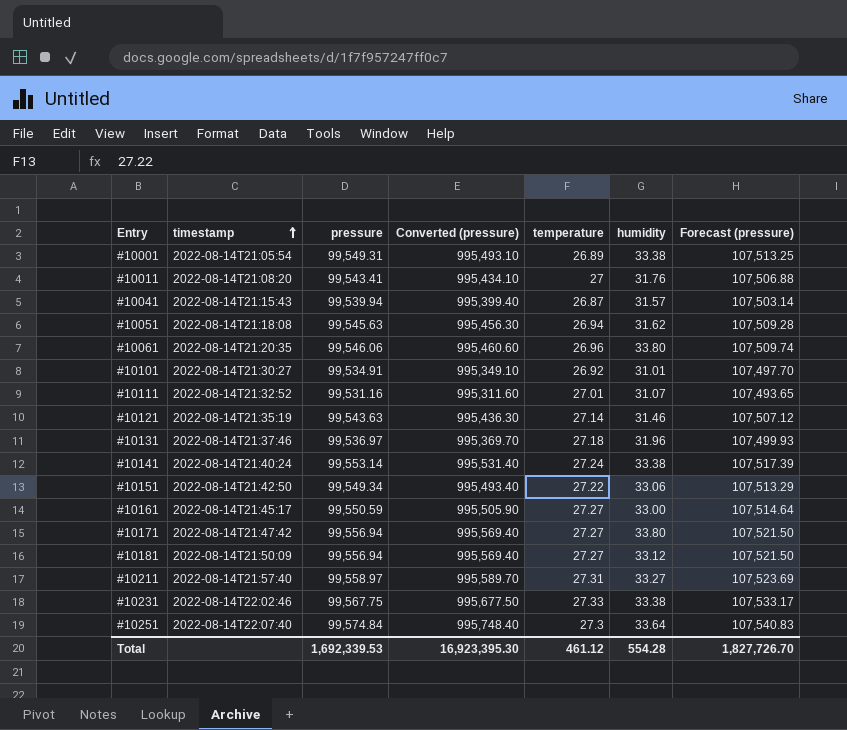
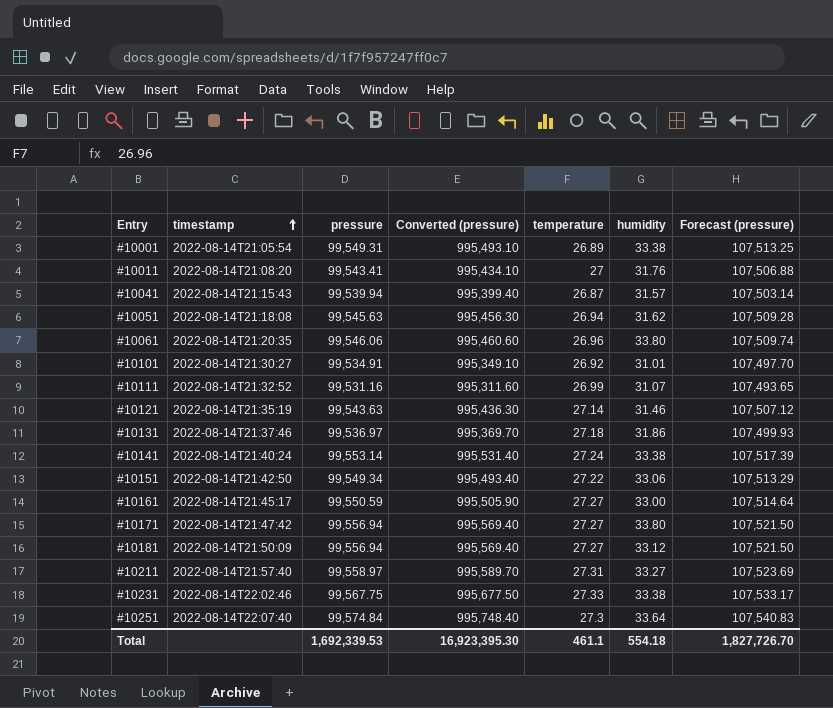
#10111 | temperature: 27.01 -> 26.99
#10131 | humidity: 31.96 -> 31.86
Total | temperature: 461.12 -> 461.1
Total | humidity: 554.28 -> 554.18

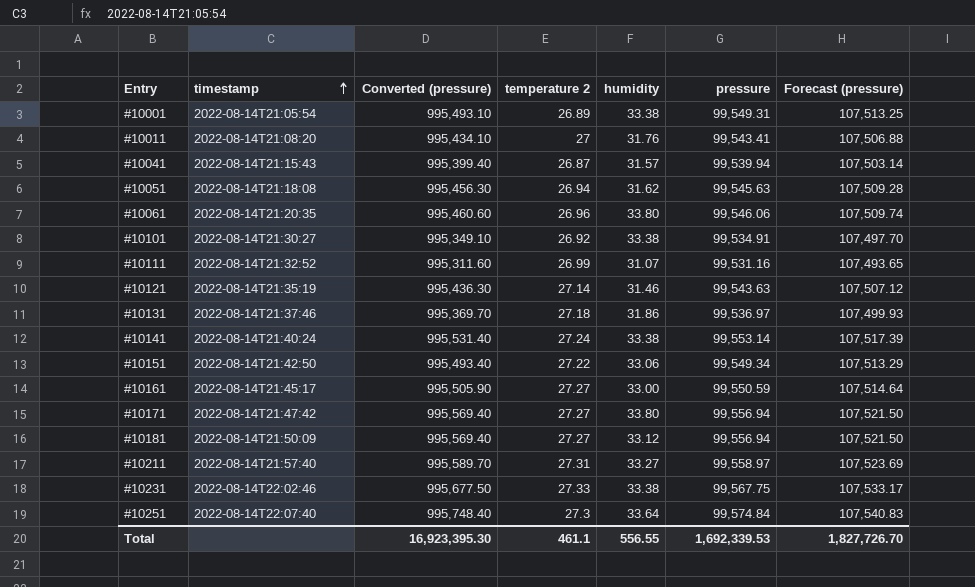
column name: temperature -> temperature 2
column pressure | position: 3 -> 6
#10101 | humidity: 31.01 -> 33.38
Total | humidity: 554.18 -> 556.55

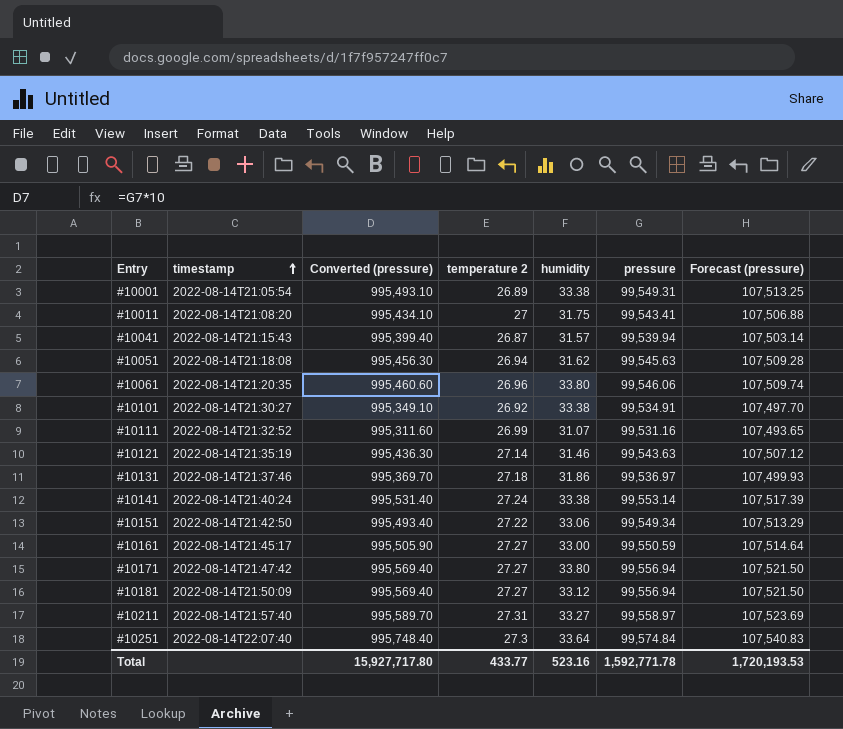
row #10231: 2022-08-14T22:02:46 | 995,677.50 | 27.33 | 33.38 | 99,567.75 | 107,533.17 -> none
#10011 | humidity: 31.76 -> 31.75
Total | Converted (pressure): 16,923,395.30 -> 15,927,717.80
Total | temperature 2: 461.1 -> 433.77
Total | humidity: 556.55 -> 523.16
Total | pressure: 1,692,339.53 -> 1,592,771.78
Total | Forecast (pressure): 1,827,726.70 -> 1,720,193.53

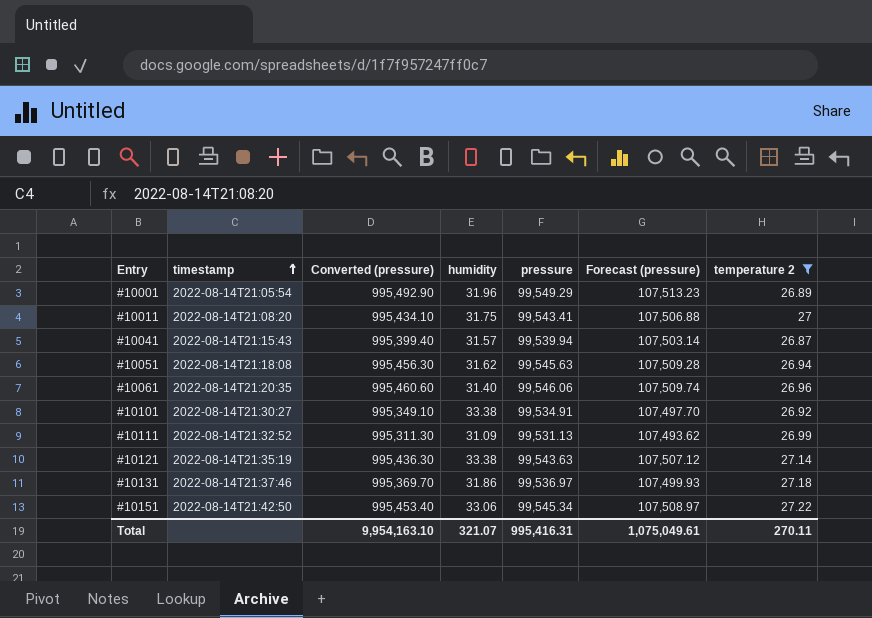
filter: none -> temperature 2 <= 27.22
column temperature 2 | position: 4 -> 7
#10001 | Converted (pressure): 995,493.10 -> 995,492.90
#10001 | humidity: 33.38 -> 31.96
#10001 | pressure: 99,549.31 -> 99,549.29
#10001 | Forecast (pressure): 107,513.25 -> 107,513.23
#10061 | humidity: 33.80 -> 31.40
#10111 | Converted (pressure): 995,311.60 -> 995,311.30
#10111 | humidity: 31.07 -> 31.09
#10111 | pressure: 99,531.16 -> 99,531.13
#10111 | Forecast (pressure): 107,493.65 -> 107,493.62
#10121 | humidity: 31.46 -> 33.38
#10151 | Converted (pressure): 995,493.40 -> 995,453.40
#10151 | pressure: 99,549.34 -> 99,545.34
#10151 | Forecast (pressure): 107,513.29 -> 107,508.97
Total | Converted (pressure): 15,927,717.80 -> 9,954,163.10
Total | humidity: 523.16 -> 321.07
Total | pressure: 1,592,771.78 -> 995,416.31
Total | Forecast (pressure): 1,720,193.53 -> 1,075,049.61
Total | temperature 2: 433.77 -> 270.11

